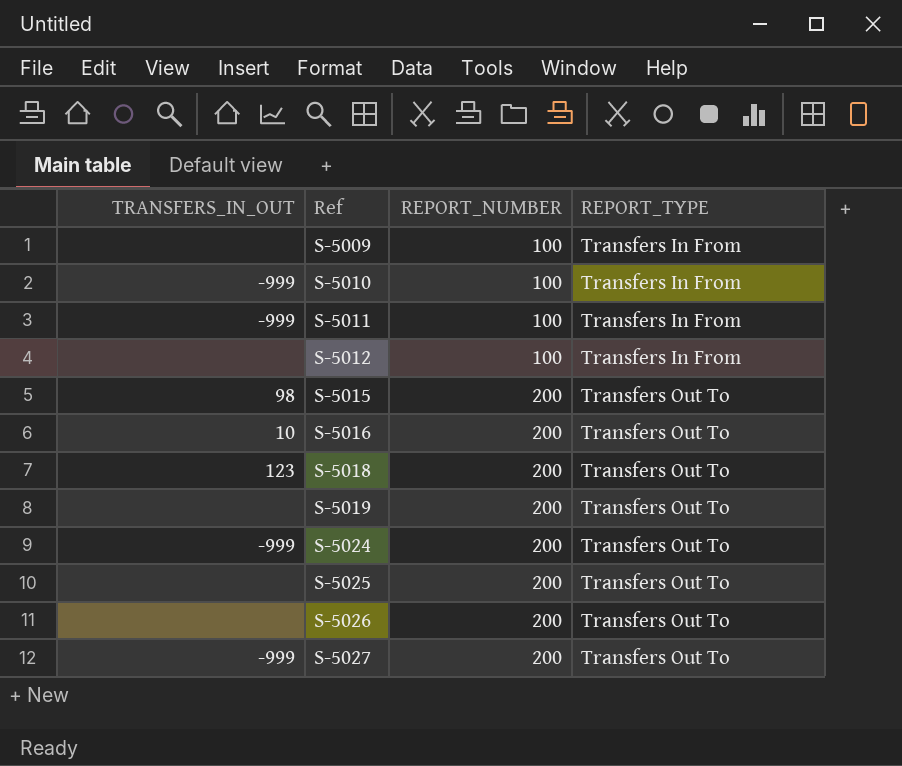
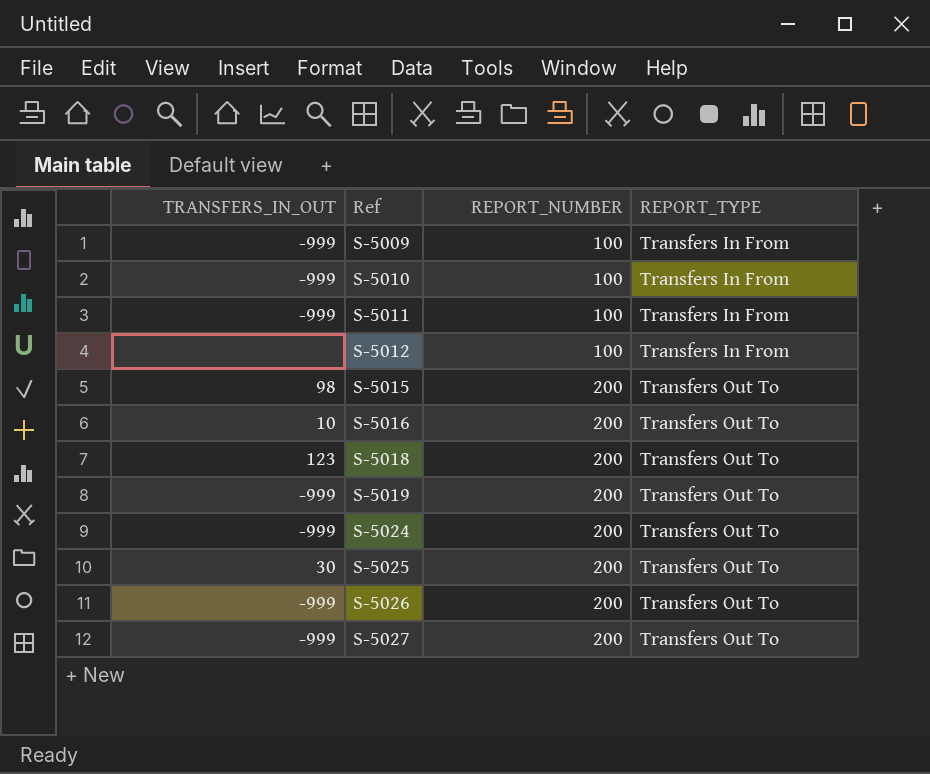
S-5009 | TRANSFERS_IN_OUT: none -> -999
S-5019 | TRANSFERS_IN_OUT: none -> -999
S-5025 | TRANSFERS_IN_OUT: none -> 30
S-5026 | TRANSFERS_IN_OUT: none -> -999

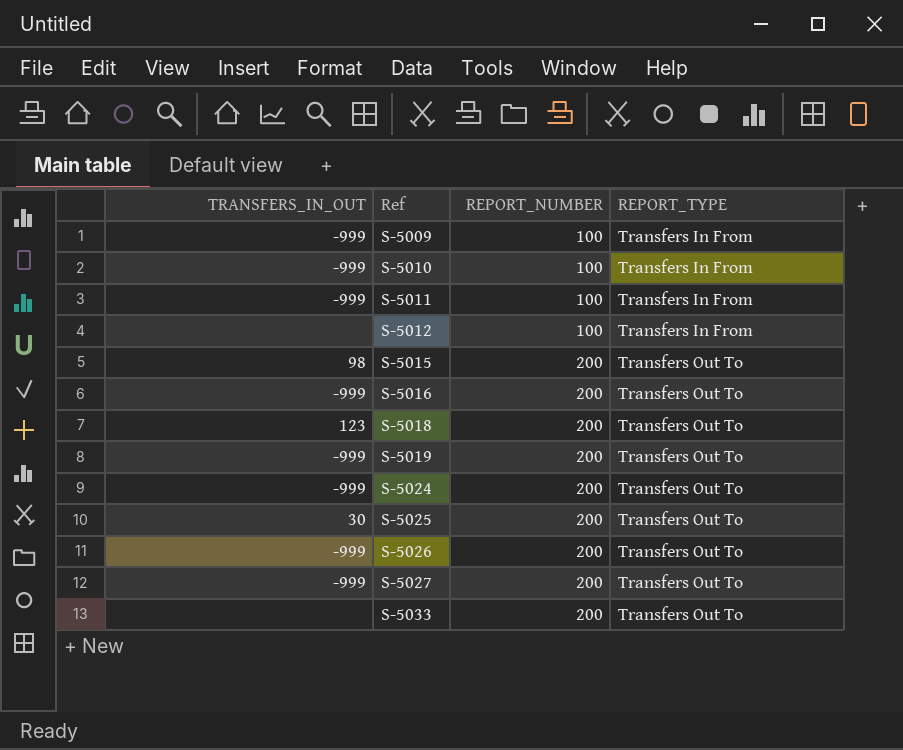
S-5016 | TRANSFERS_IN_OUT: 10 -> -999
row S-5033: none -> none | 200 | Transfers Out To

